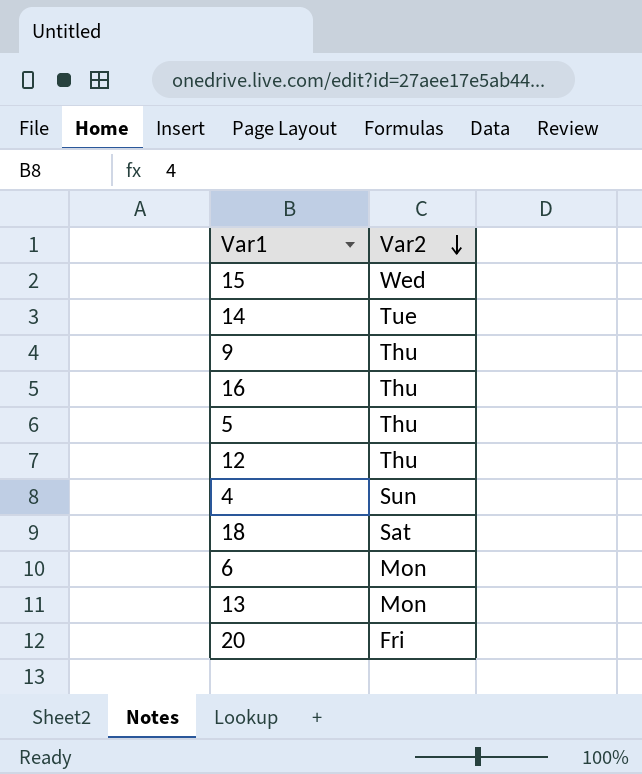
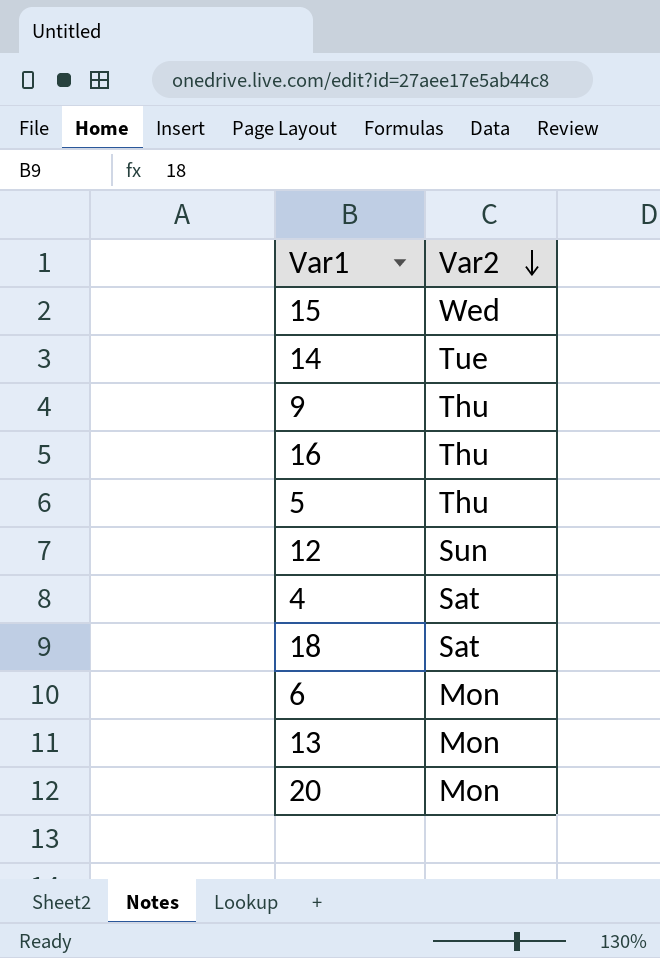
12 | Var2: Thu -> Sun
4 | Var2: Sun -> Sat
20 | Var2: Fri -> Mon

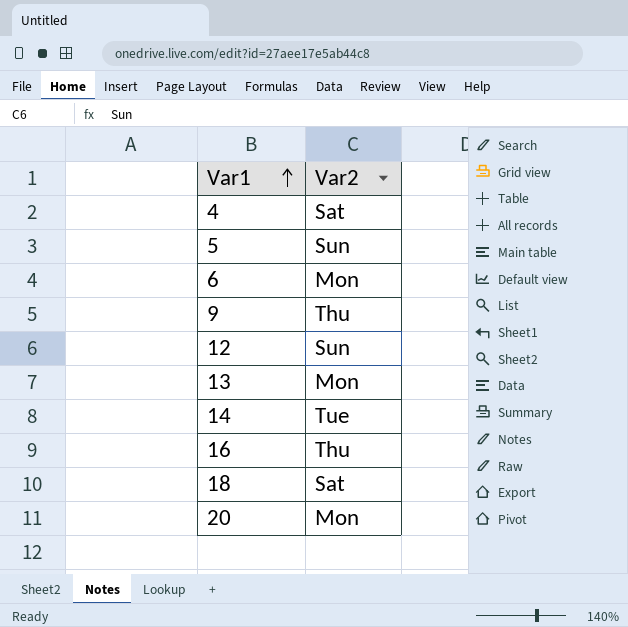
row order: Var2 descending -> Var1 ascending
row 15: Wed -> none
5 | Var2: Thu -> Sun

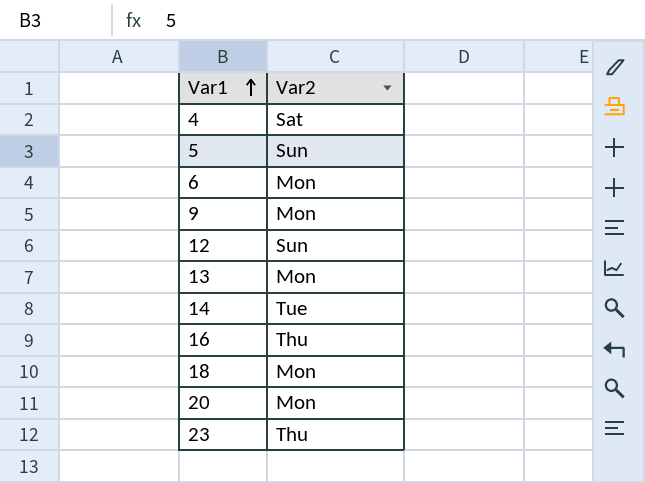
9 | Var2: Thu -> Mon
18 | Var2: Sat -> Mon
row 23: none -> Thu

